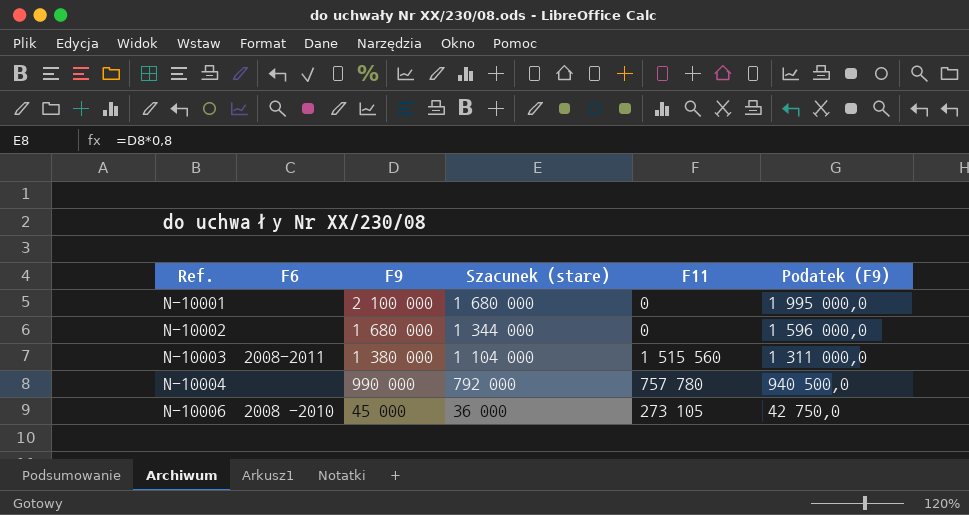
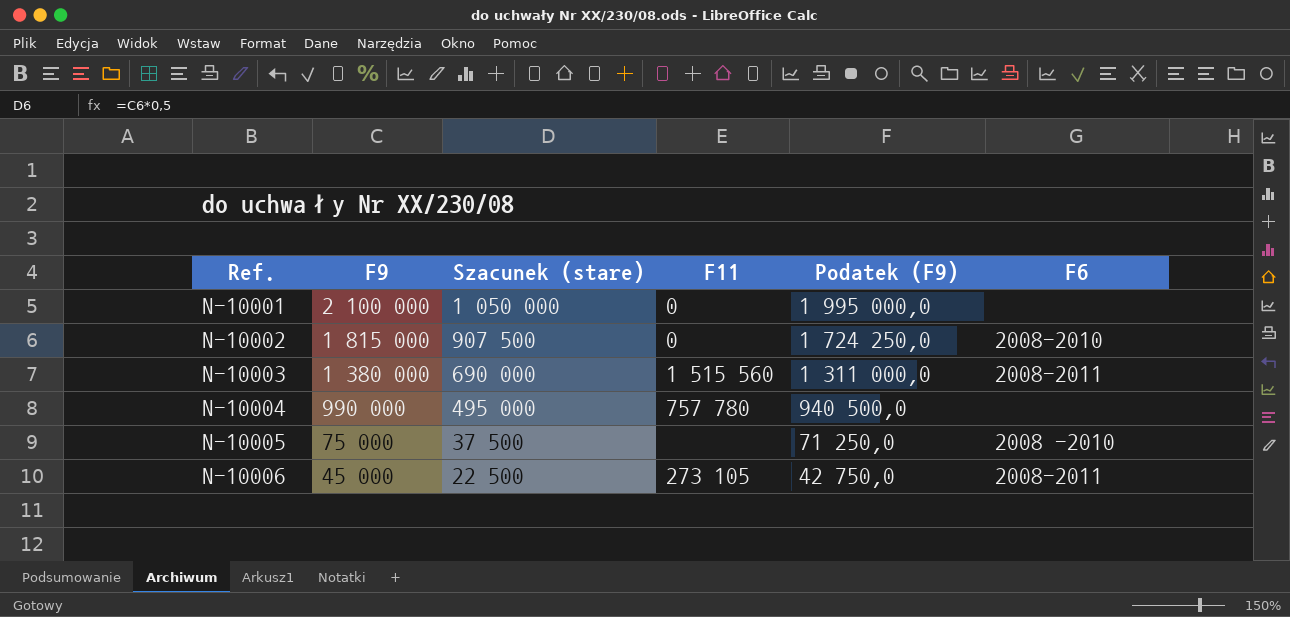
column Szacunek (stare) | formula: [F9] * 0,8 -> [F9] * 0,5
column F6 | position: 2 -> 6
N-10002 | F9: 1 680 000 -> 1 815 000
N-10002 | Podatek (F9): 1 596 000,0 -> 1 724 250,0
N-10002 | F6: none -> 2008-2010
row N-10005: none -> 75 000 | 37 500 | none | 71 250,0 | 2008 -2010
N-10006 | F6: 2008 -2010 -> 2008-2011

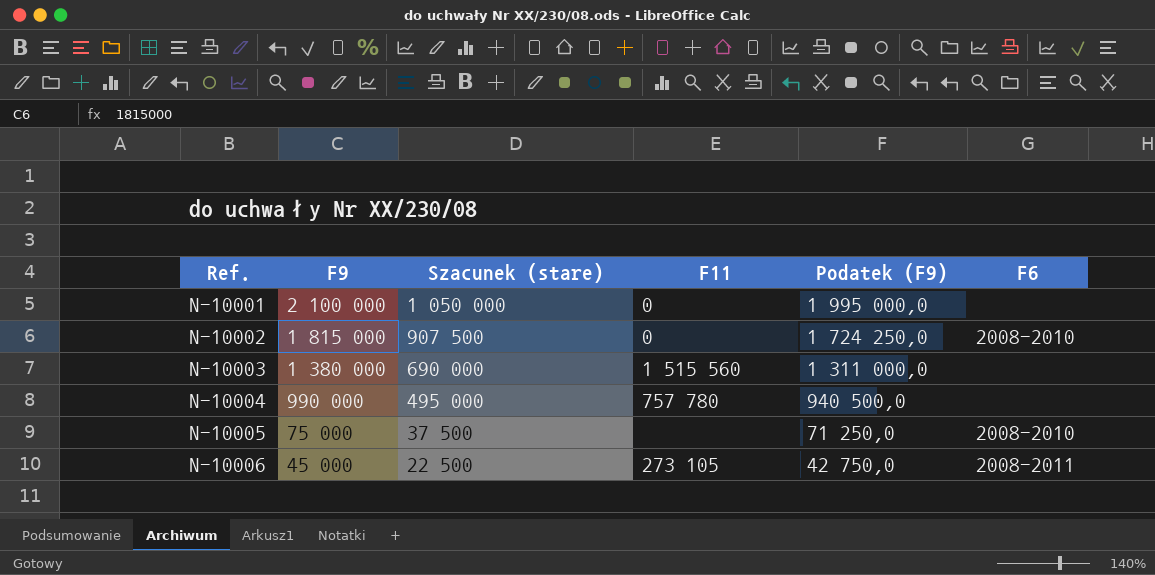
N-10003 | F6: 2008-2011 -> none
N-10005 | F6: 2008 -2010 -> 2008-2010

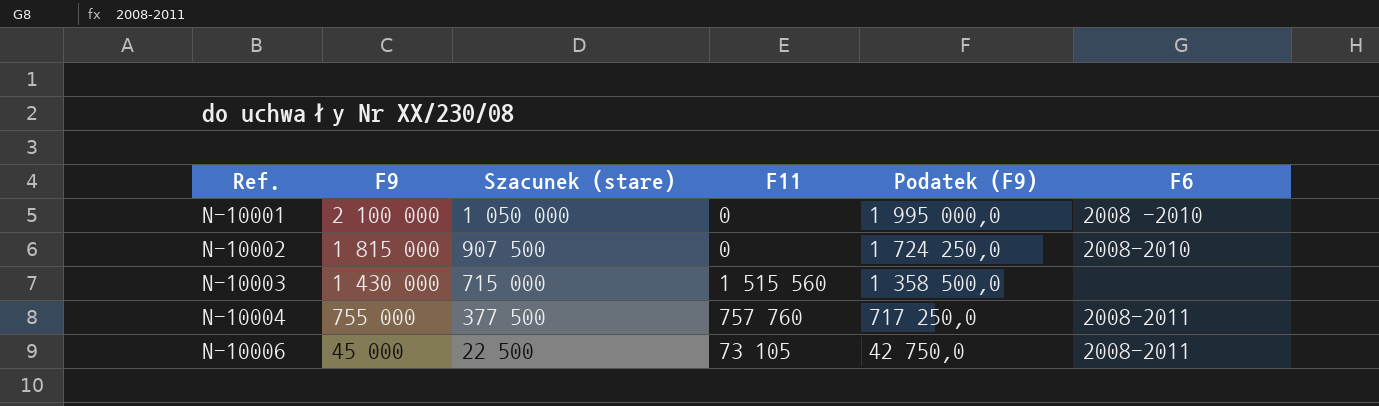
row N-10005: 75 000 | 37 500 | none | 71 250,0 | 2008-2010 -> none
N-10001 | F6: none -> 2008 -2010
N-10003 | F9: 1 380 000 -> 1 430 000
N-10003 | Szacunek (stare): 690 000 -> 715 000
N-10003 | Podatek (F9): 1 311 000,0 -> 1 358 500,0
N-10004 | F9: 990 000 -> 755 000
N-10004 | Szacunek (stare): 495 000 -> 377 500
N-10004 | F11: 757 780 -> 757 760
N-10004 | Podatek (F9): 940 500,0 -> 717 250,0
N-10004 | F6: none -> 2008-2011
N-10006 | F11: 273 105 -> 73 105

